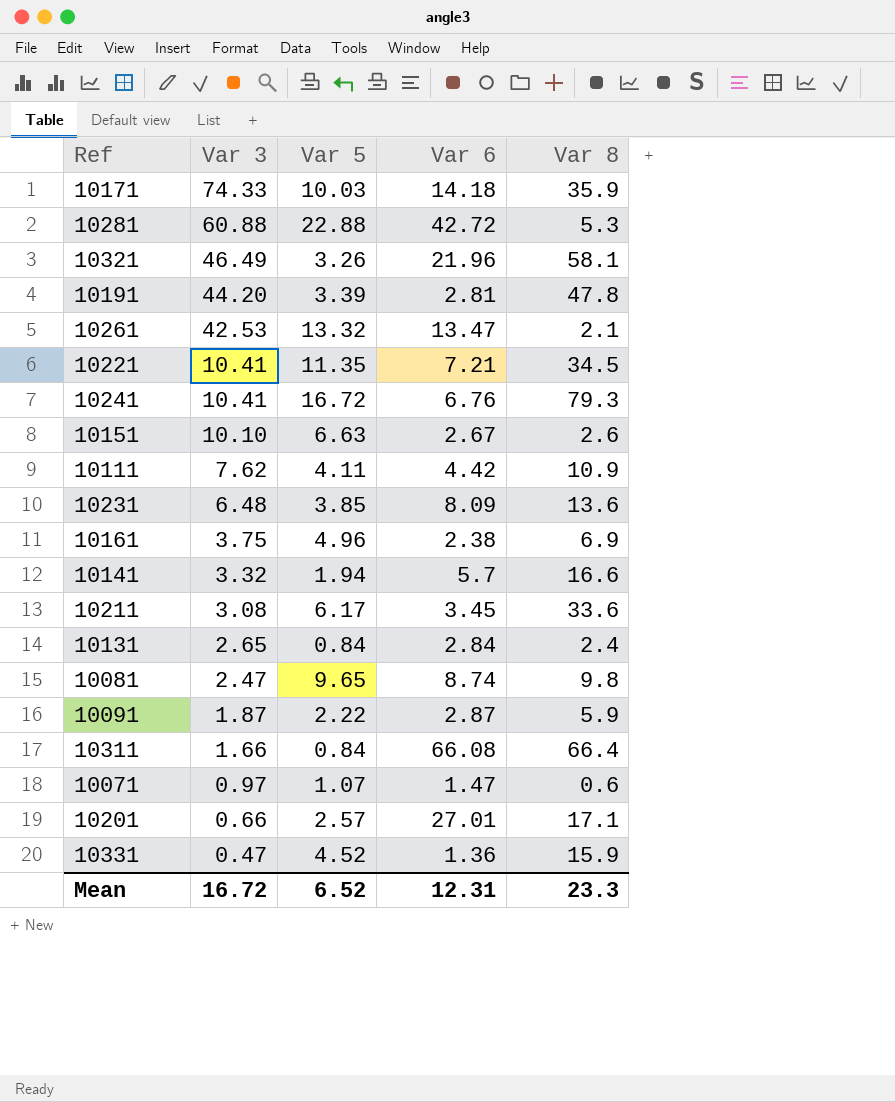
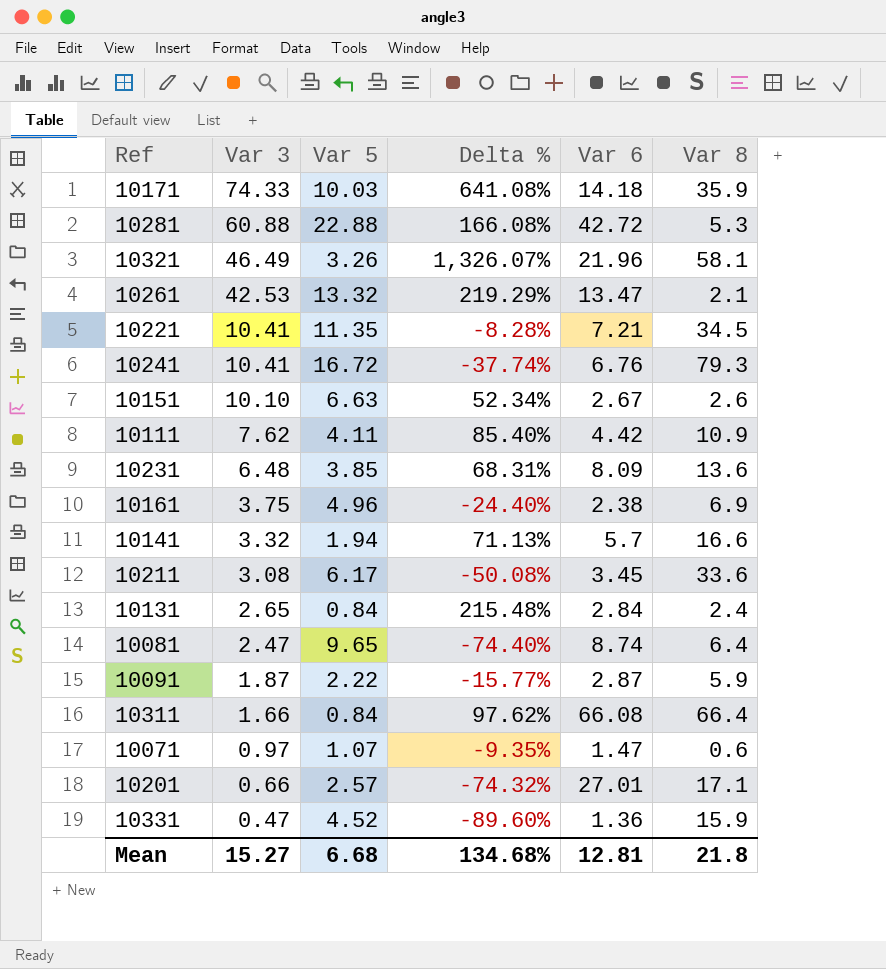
column Delta % | formula: none -> ([Var 3] - [Var 5]) / [Var 5]
row 10191: 44.20 | 3.39 | 2.81 | 47.8 -> none
10081 | Var 8: 9.8 -> 6.4
Mean | Var 3: 16.72 -> 15.27
Mean | Var 5: 6.52 -> 6.68
Mean | Var 6: 12.31 -> 12.81
Mean | Var 8: 23.3 -> 21.8

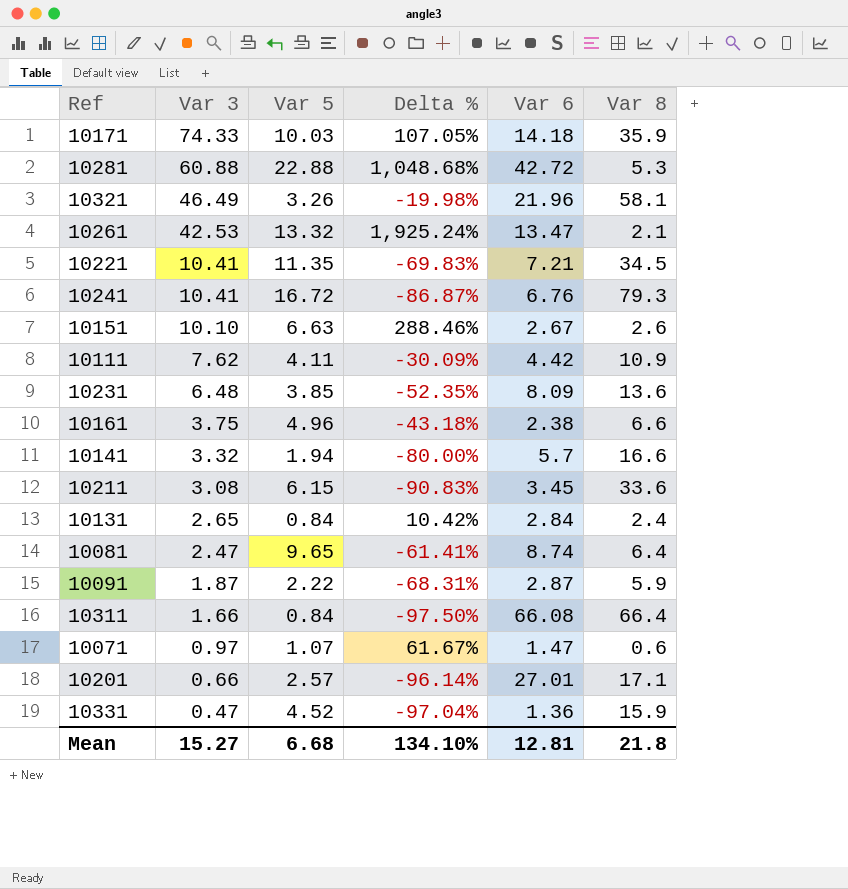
column Delta % | formula: ([Var 3] - [Var 5]) / [Var 5] -> ([Var 3] - [Var 8]) / [Var 8]
10161 | Var 8: 6.9 -> 6.6
10211 | Var 5: 6.17 -> 6.15
Mean | Delta %: 134.68% -> 134.10%

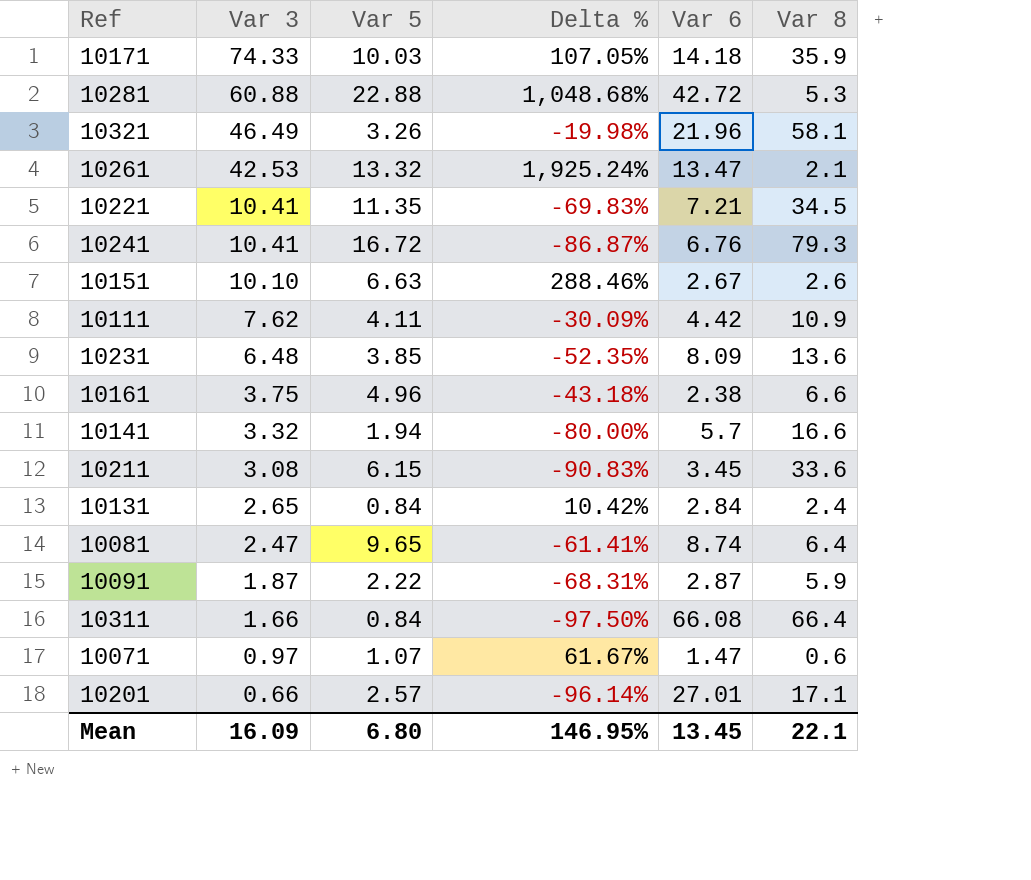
row 10331: 0.47 | 4.52 | -97.04% | 1.36 | 15.9 -> none
Mean | Var 3: 15.27 -> 16.09
Mean | Var 5: 6.68 -> 6.80
Mean | Delta %: 134.10% -> 146.95%
Mean | Var 6: 12.81 -> 13.45
Mean | Var 8: 21.8 -> 22.1

